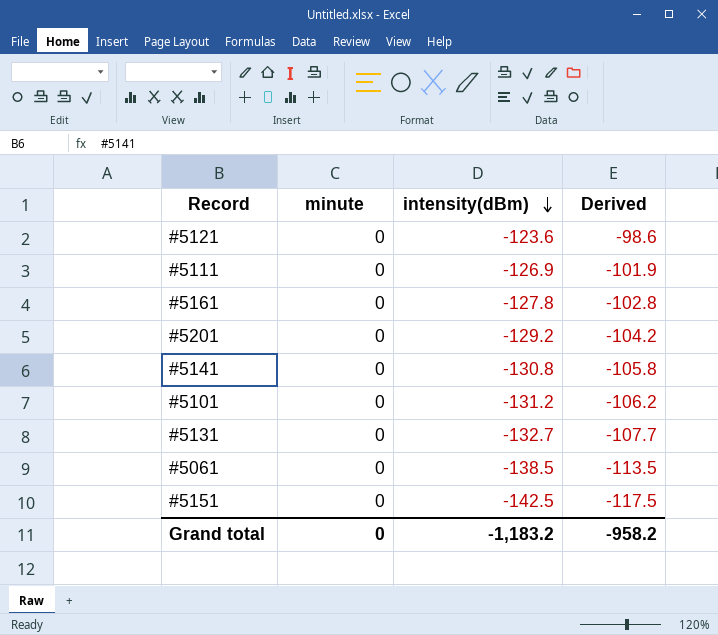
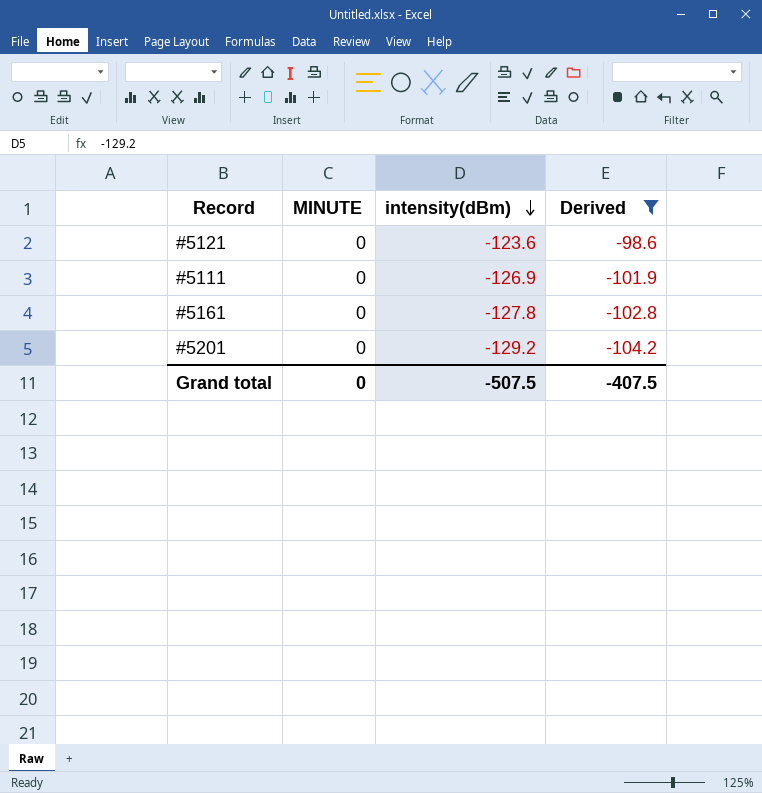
filter: none -> Derived >= -104.2
column name: minute -> MINUTE
Grand total | intensity(dBm): -1,183.2 -> -507.5
Grand total | Derived: -958.2 -> -407.5

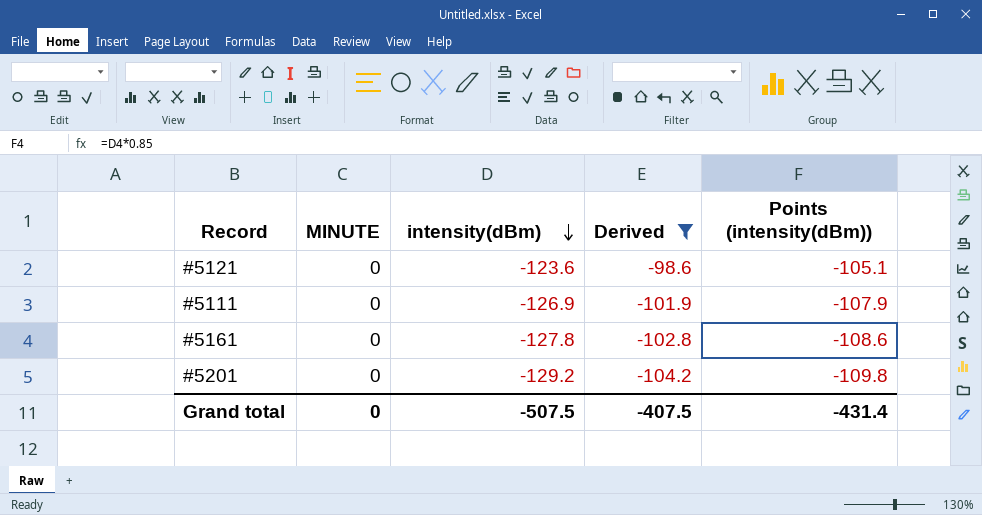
column Points (intensity(dBm)) | formula: none -> [intensity(dBm)] * 0.85

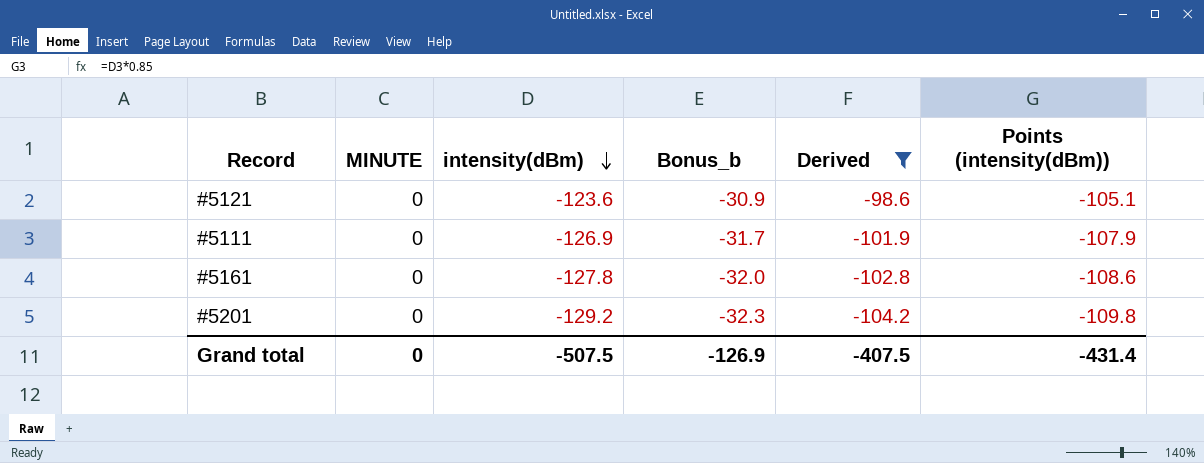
column Bonus_b | formula: none -> [intensity(dBm)] * 0.25

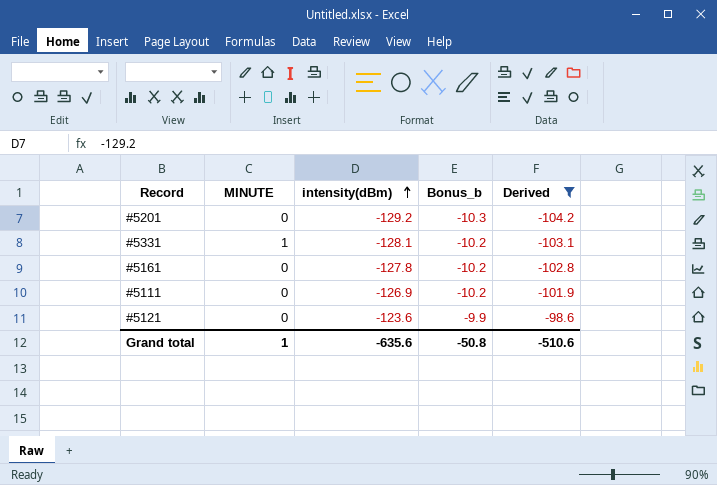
row order: intensity(dBm) descending -> intensity(dBm) ascending
column Points (intensity(dBm)) | formula: [intensity(dBm)] * 0.85 -> none
column Bonus_b | formula: [intensity(dBm)] * 0.25 -> [intensity(dBm)] * 0.08
row #5331: none -> 1 | -128.1 | -10.2 | -103.1
Grand total | MINUTE: 0 -> 1
Grand total | intensity(dBm): -507.5 -> -635.6
Grand total | Bonus_b: -126.9 -> -50.8
Grand total | Derived: -407.5 -> -510.6

